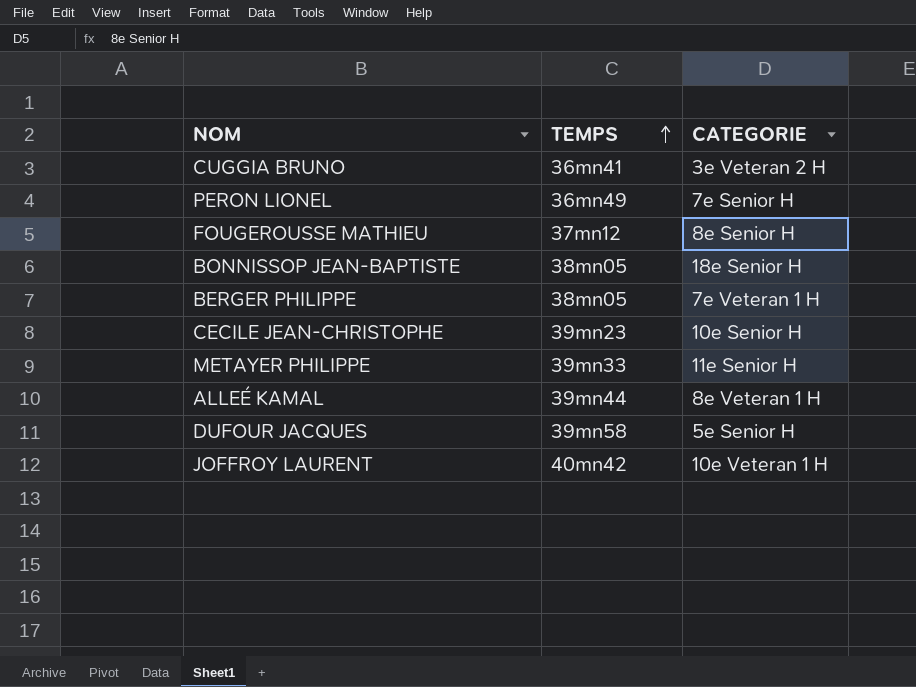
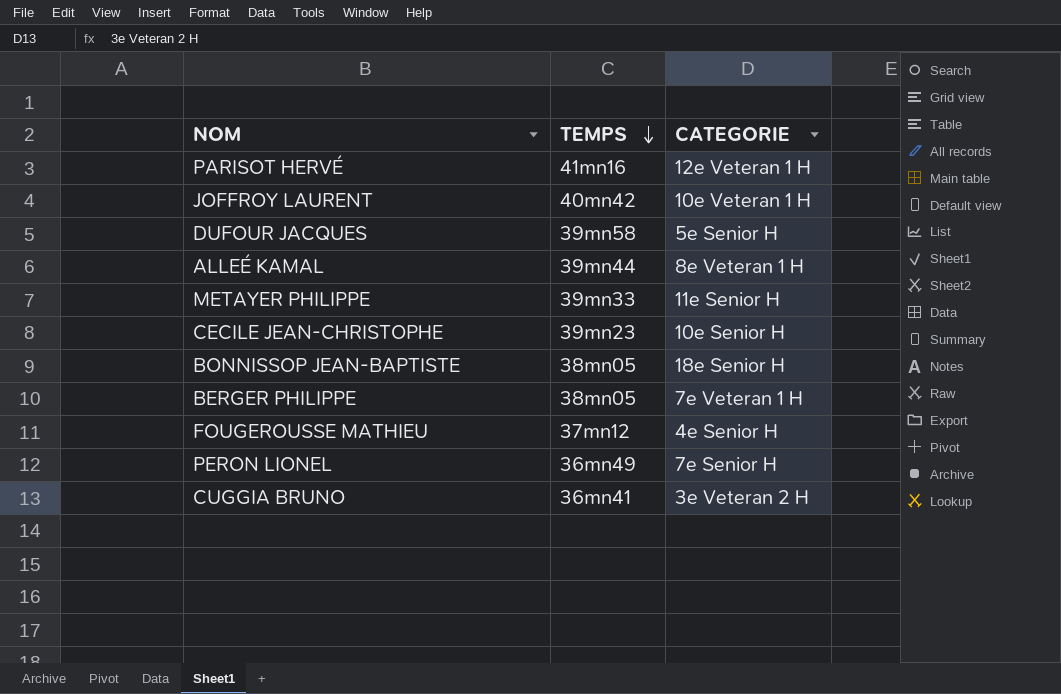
row order: TEMPS ascending -> TEMPS descending
row PARISOT HERVÉ: none -> 41mn16 | 12e Veteran 1 H
FOUGEROUSSE MATHIEU | CATEGORIE: 8e Senior H -> 4e Senior H

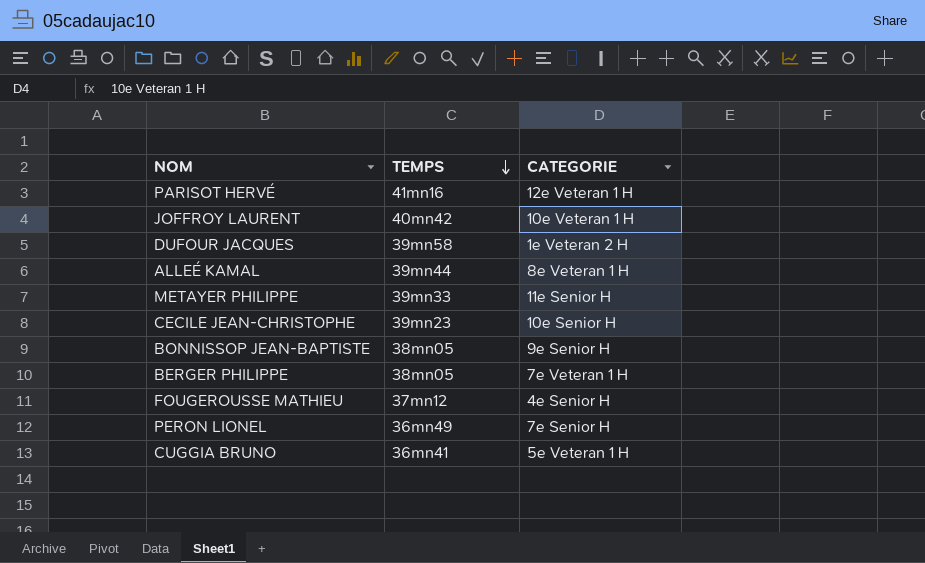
DUFOUR JACQUES | CATEGORIE: 5e Senior H -> 1e Veteran 2 H
BONNISSOP JEAN-BAPTISTE | CATEGORIE: 18e Senior H -> 9e Senior H
CUGGIA BRUNO | CATEGORIE: 3e Veteran 2 H -> 5e Veteran 1 H

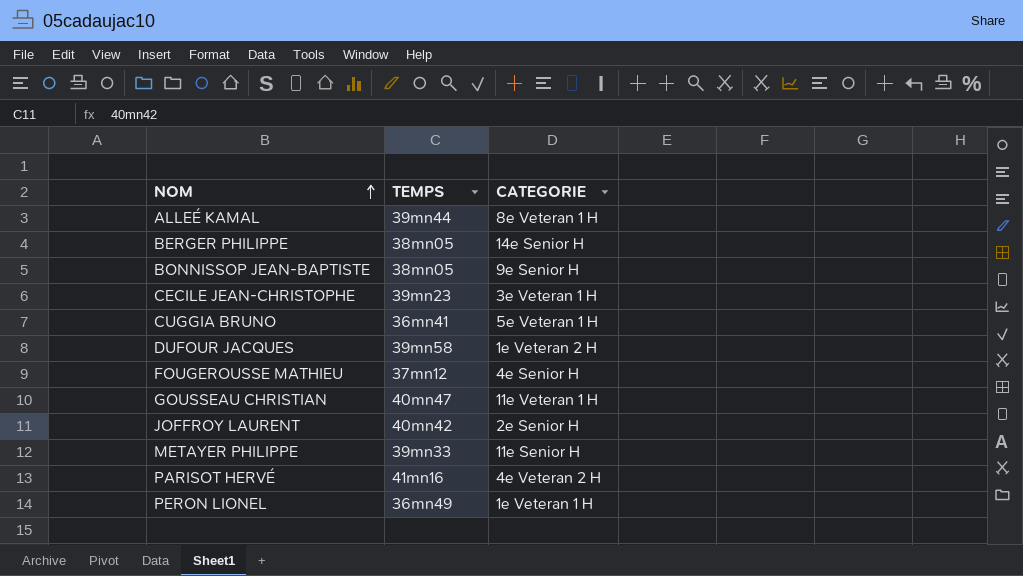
row order: TEMPS descending -> NOM ascending
BERGER PHILIPPE | CATEGORIE: 7e Veteran 1 H -> 14e Senior H
CECILE JEAN-CHRISTOPHE | CATEGORIE: 10e Senior H -> 3e Veteran 1 H
row GOUSSEAU CHRISTIAN: none -> 40mn47 | 11e Veteran 1 H
JOFFROY LAURENT | CATEGORIE: 10e Veteran 1 H -> 2e Senior H
PARISOT HERVÉ | CATEGORIE: 12e Veteran 1 H -> 4e Veteran 2 H
PERON LIONEL | CATEGORIE: 7e Senior H -> 1e Veteran 1 H

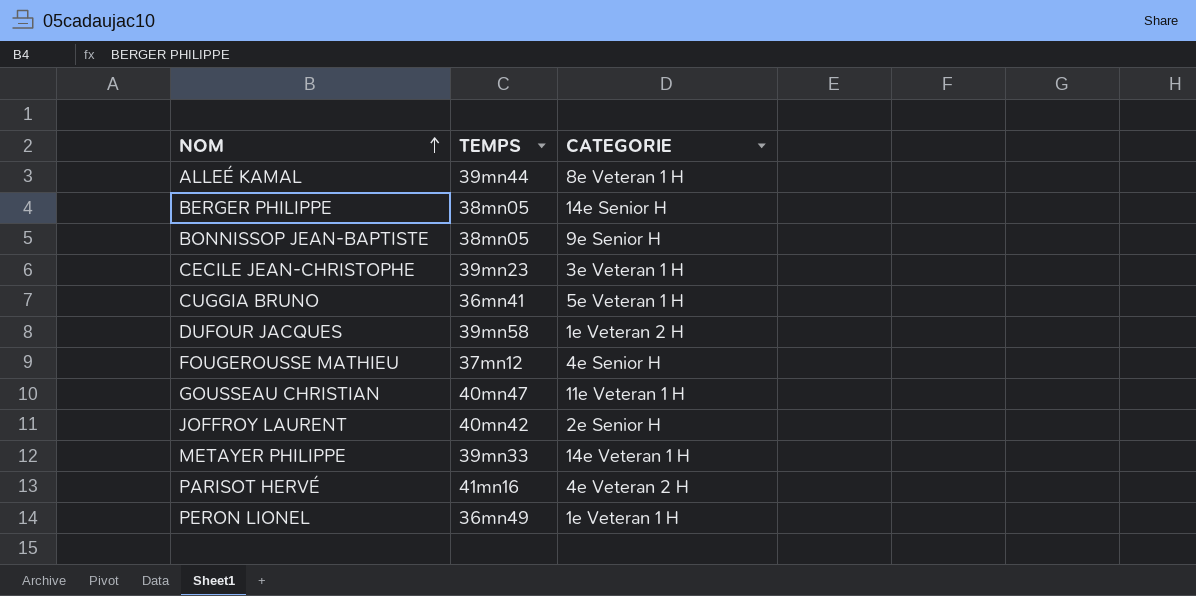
METAYER PHILIPPE | CATEGORIE: 11e Senior H -> 14e Veteran 1 H

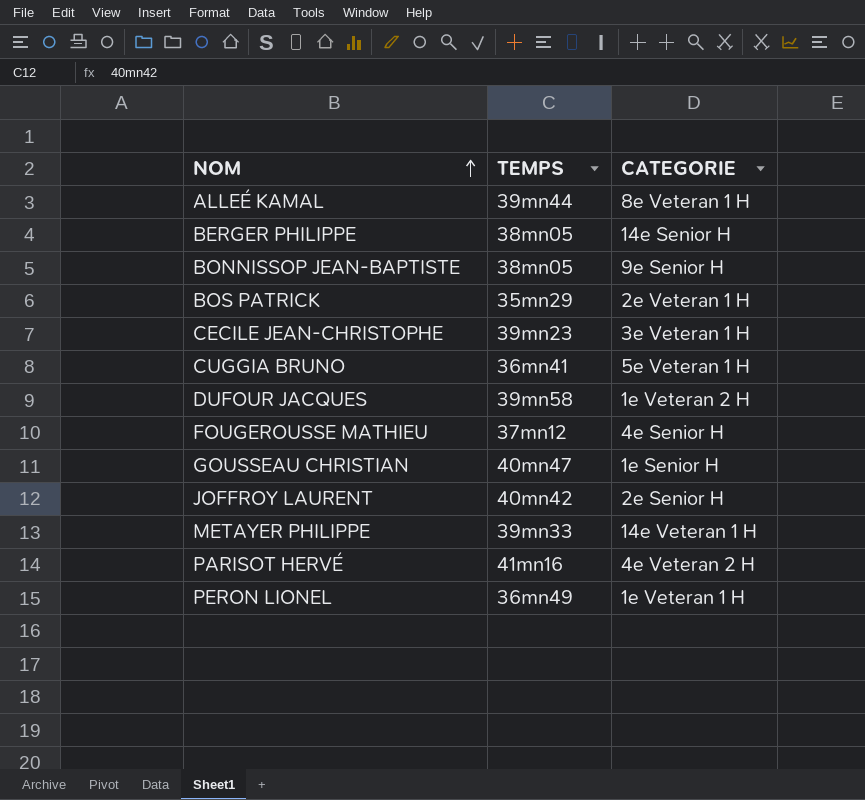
row BOS PATRICK: none -> 35mn29 | 2e Veteran 1 H
GOUSSEAU CHRISTIAN | CATEGORIE: 11e Veteran 1 H -> 1e Senior H

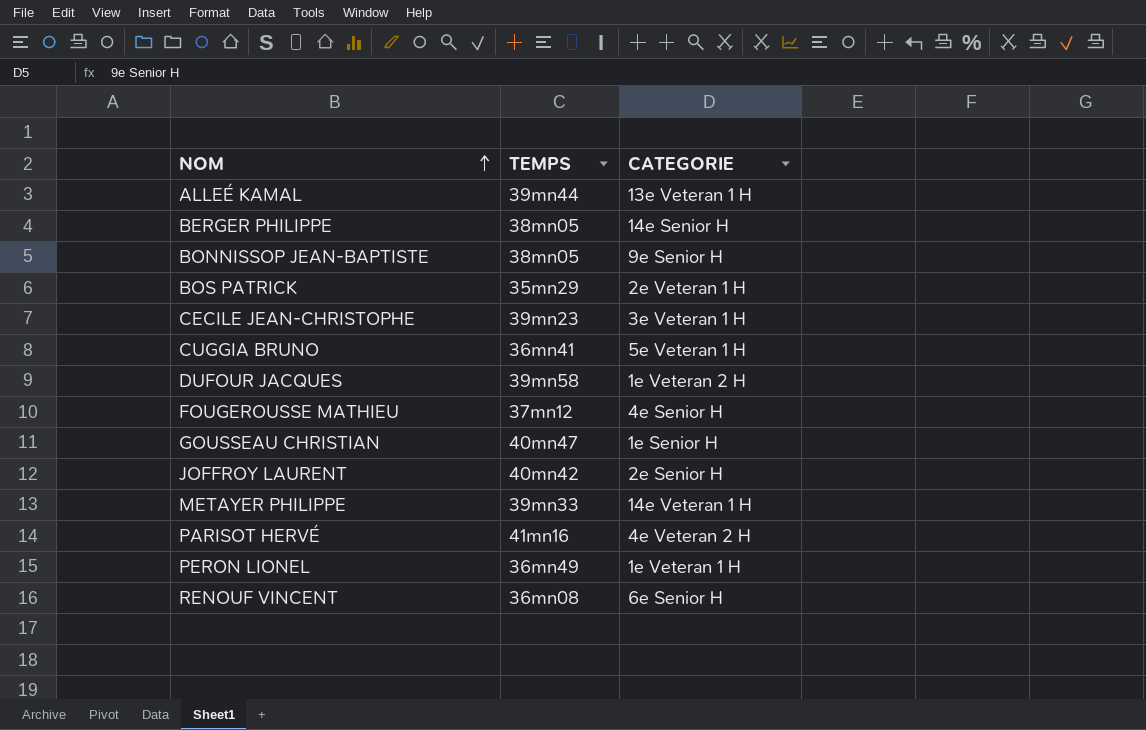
ALLEÉ KAMAL | CATEGORIE: 8e Veteran 1 H -> 13e Veteran 1 H
row RENOUF VINCENT: none -> 36mn08 | 6e Senior H

